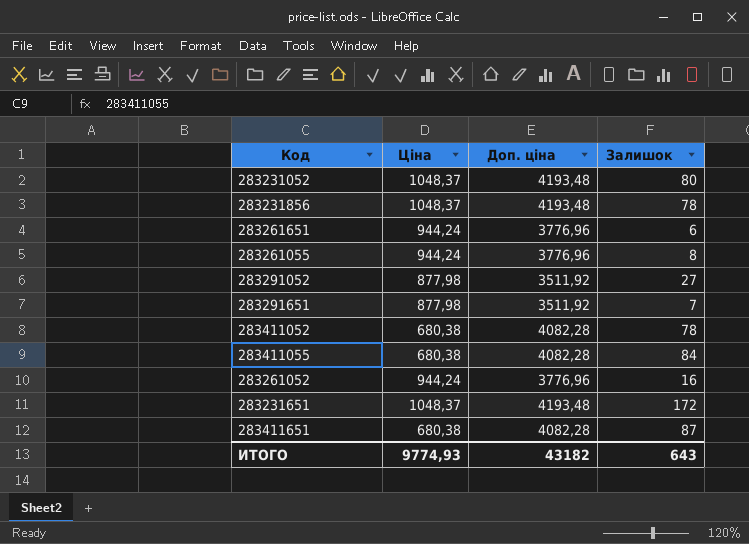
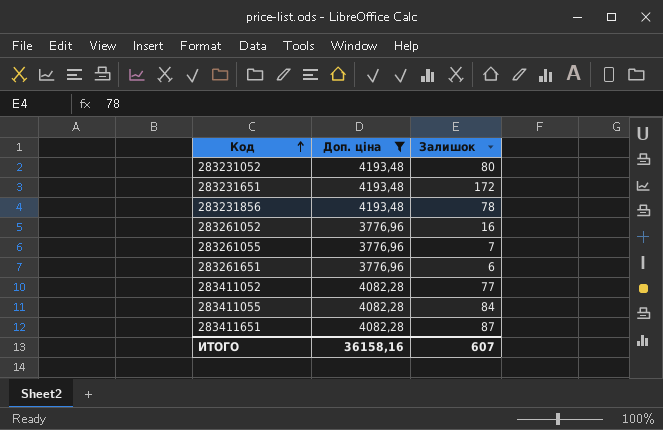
filter: none -> Доп. ціна != 3511,92
row order: none -> Код ascending
column Ціна | position: 2 -> none
283261055 | Залишок: 8 -> 7
283411052 | Залишок: 78 -> 77
ИТОГО | Доп. ціна: 43182 -> 36158,16
ИТОГО | Залишок: 643 -> 607

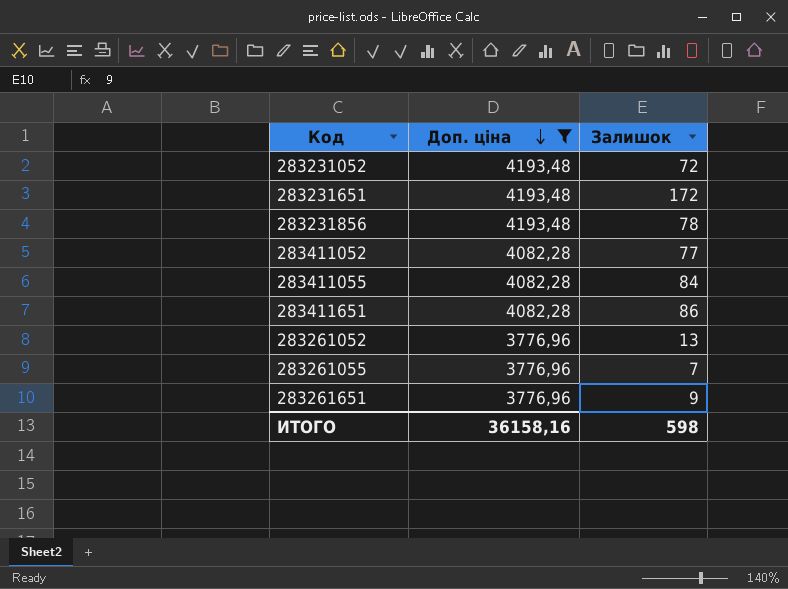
row order: Код ascending -> Доп. ціна descending
283231052 | Залишок: 80 -> 72
283411651 | Залишок: 87 -> 86
283261052 | Залишок: 16 -> 13
283261651 | Залишок: 6 -> 9
ИТОГО | Залишок: 607 -> 598

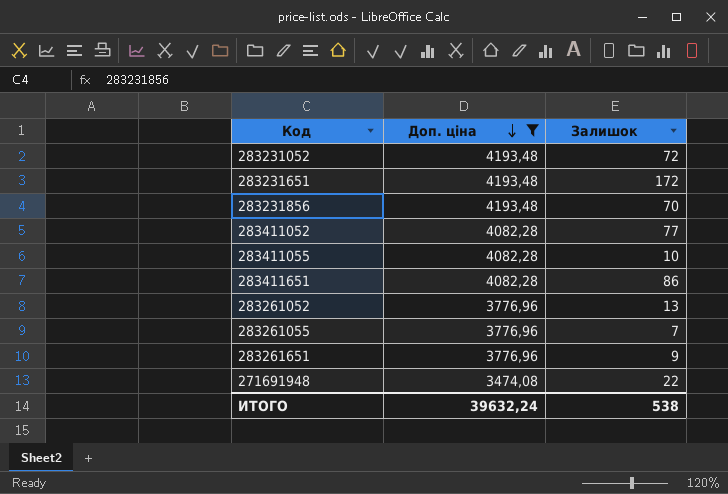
283231856 | Залишок: 78 -> 70
283411055 | Залишок: 84 -> 10
row 271691948: none -> 3474,08 | 22
ИТОГО | Доп. ціна: 36158,16 -> 39632,24
ИТОГО | Залишок: 598 -> 538

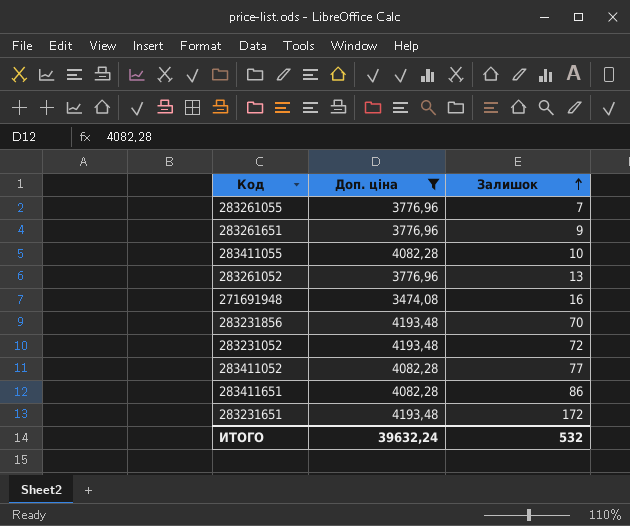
row order: Доп. ціна descending -> Залишок ascending
271691948 | Залишок: 22 -> 16
ИТОГО | Залишок: 538 -> 532

